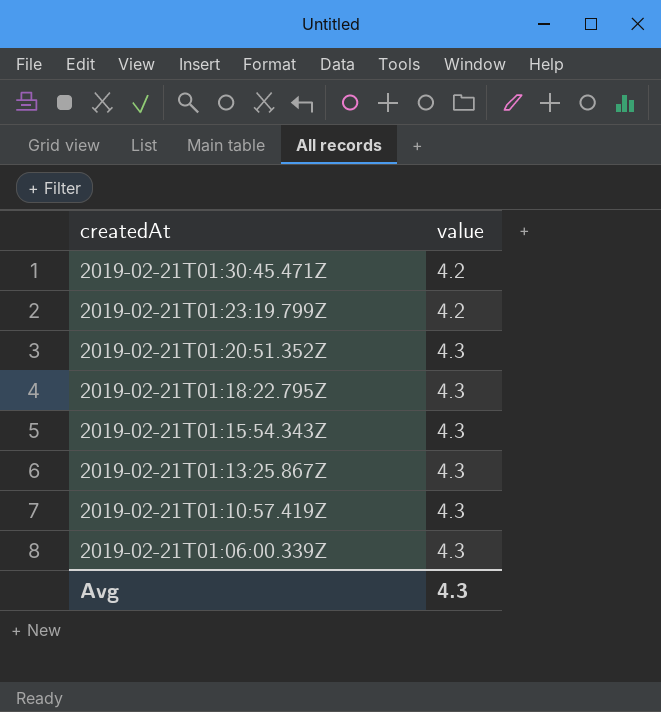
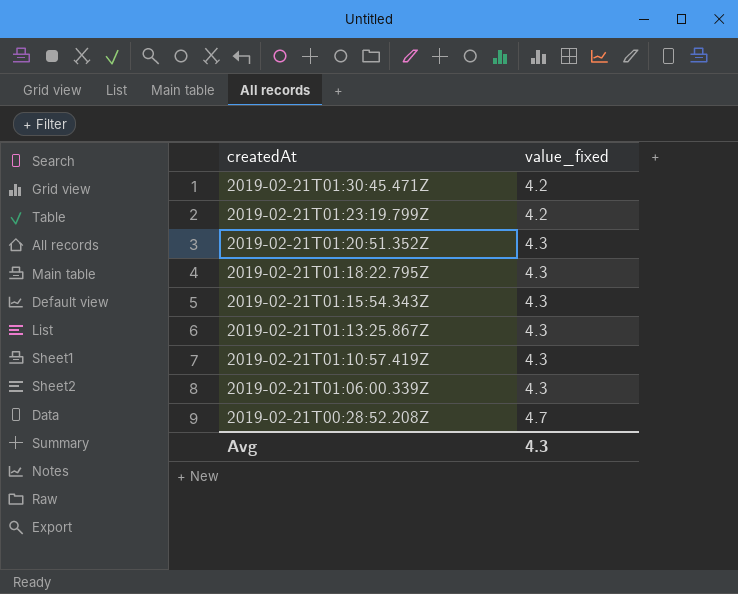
column name: value -> value_fixed
row 2019-02-21T00:28:52.208Z: none -> 4.7

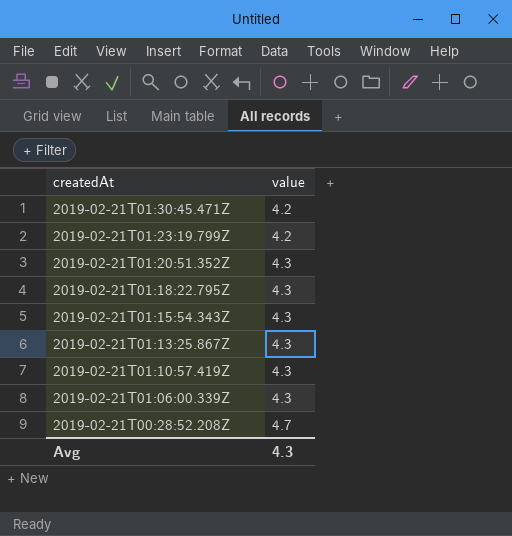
column name: value_fixed -> value

